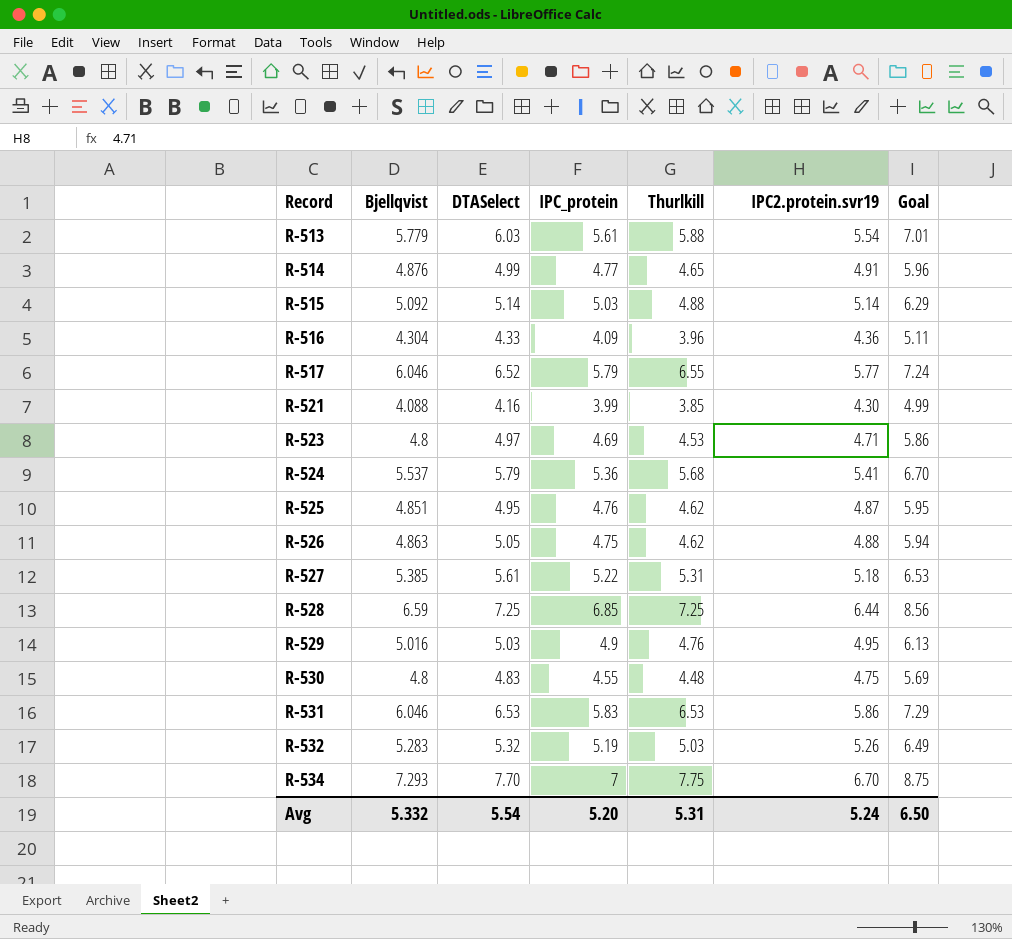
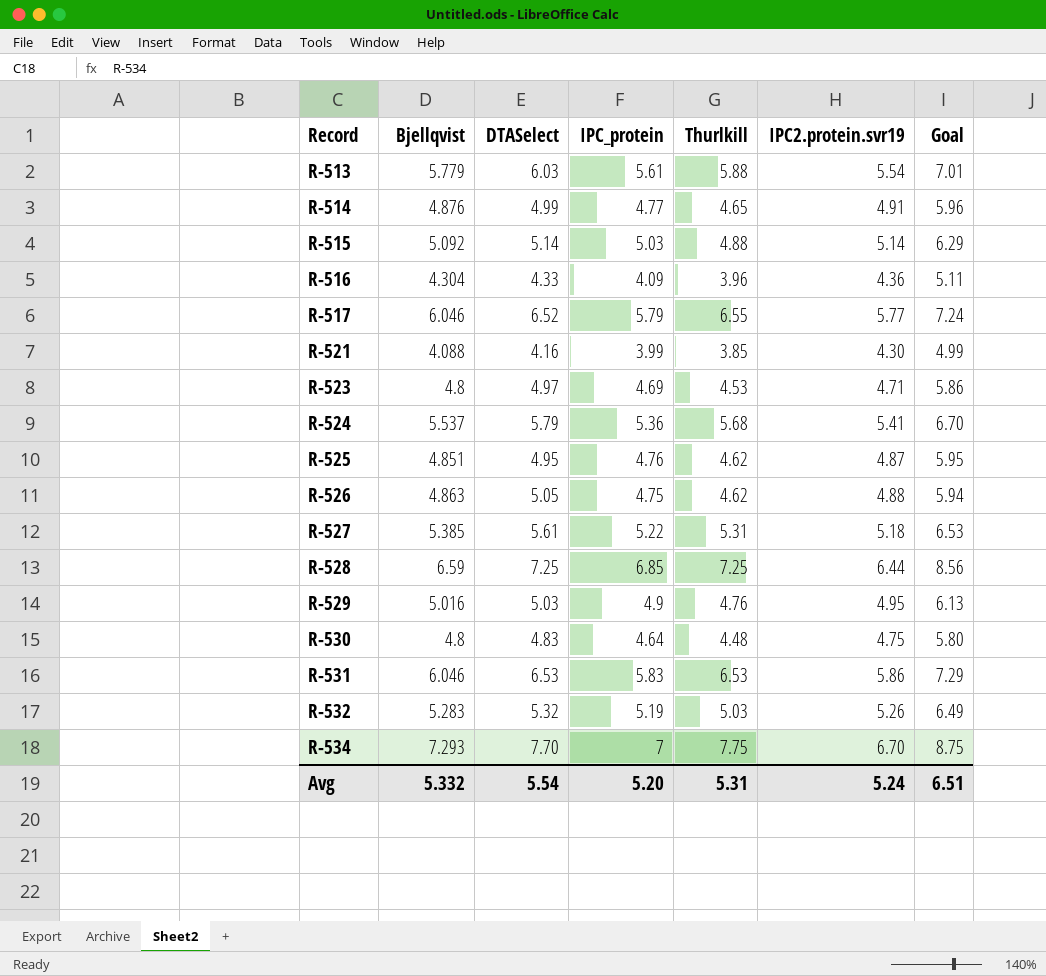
R-530 | IPC_protein: 4.55 -> 4.64
R-530 | Goal: 5.69 -> 5.80
Avg | Goal: 6.50 -> 6.51

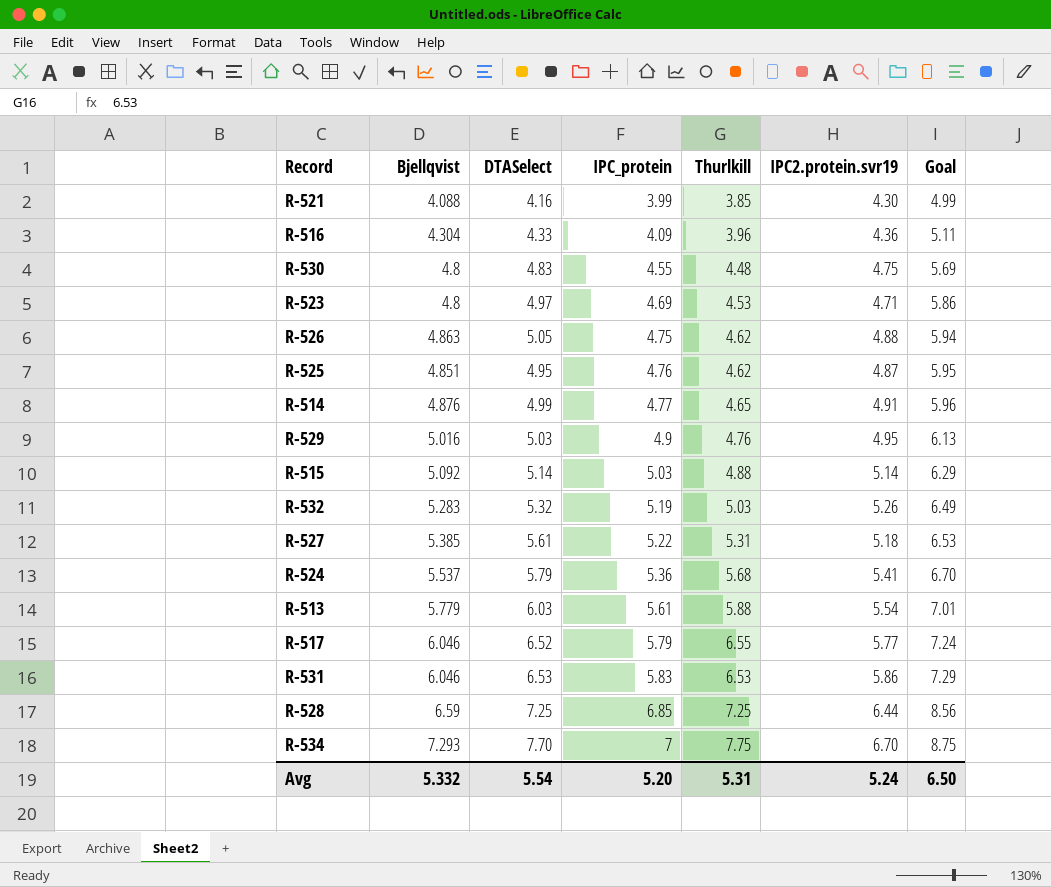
row order: Record ascending -> IPC_protein ascending
R-530 | IPC_protein: 4.64 -> 4.55
R-530 | Goal: 5.80 -> 5.69
Avg | Goal: 6.51 -> 6.50

